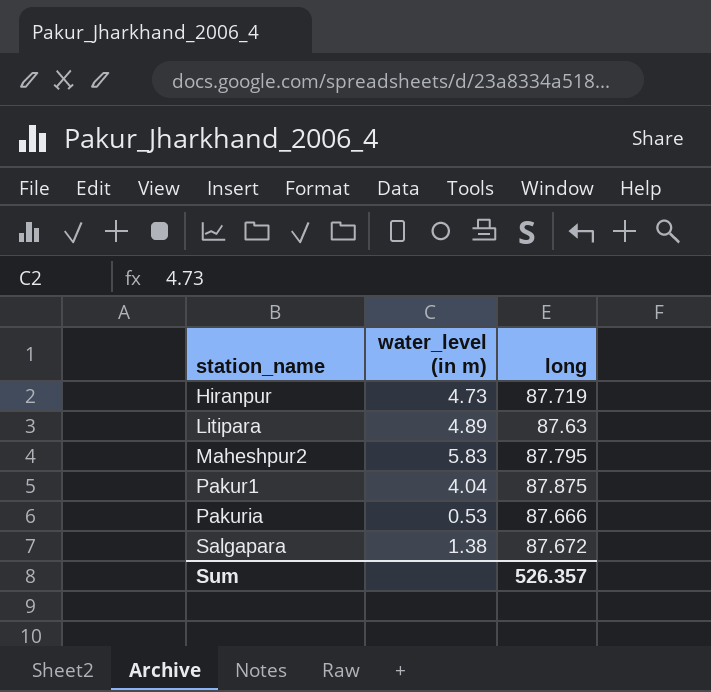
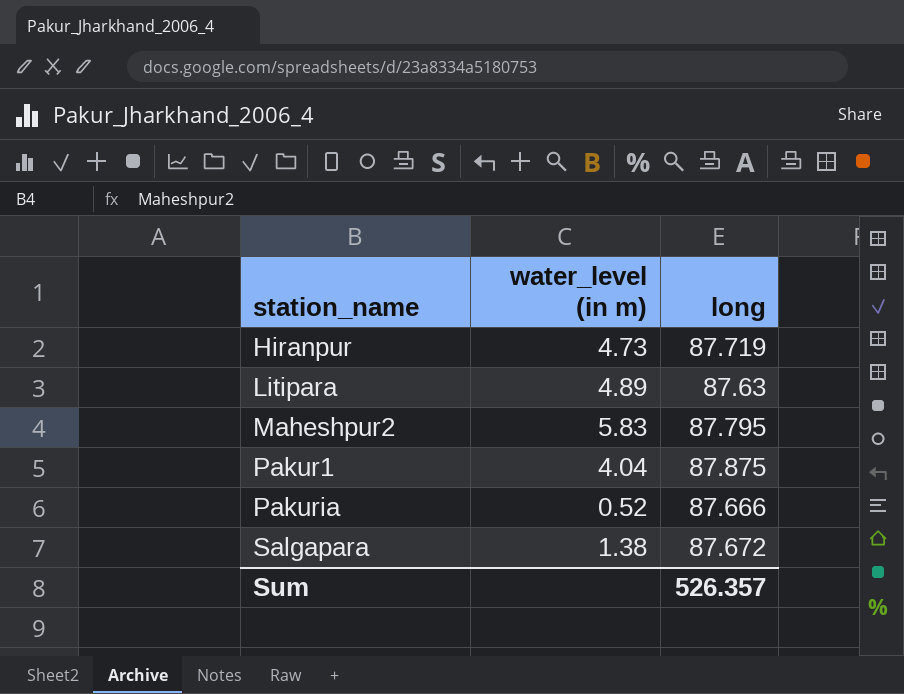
Pakuria | water_level (in m): 0.53 -> 0.52

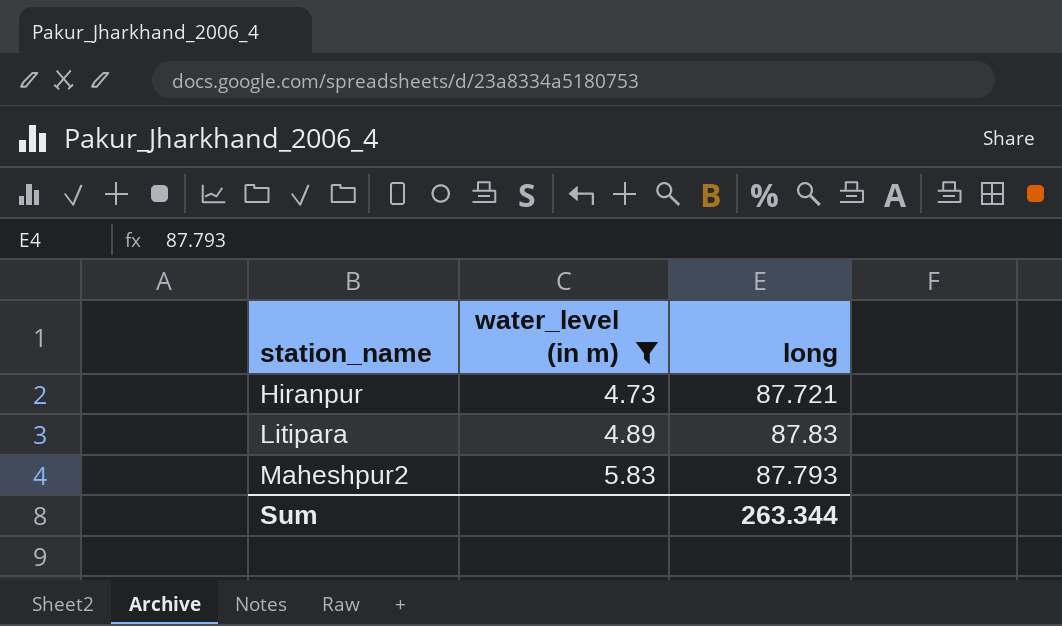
filter: none -> water_level (in m) >= 4.73
Hiranpur | long: 87.719 -> 87.721
Litipara | long: 87.63 -> 87.83
Maheshpur2 | long: 87.795 -> 87.793
Sum | long: 526.357 -> 263.344

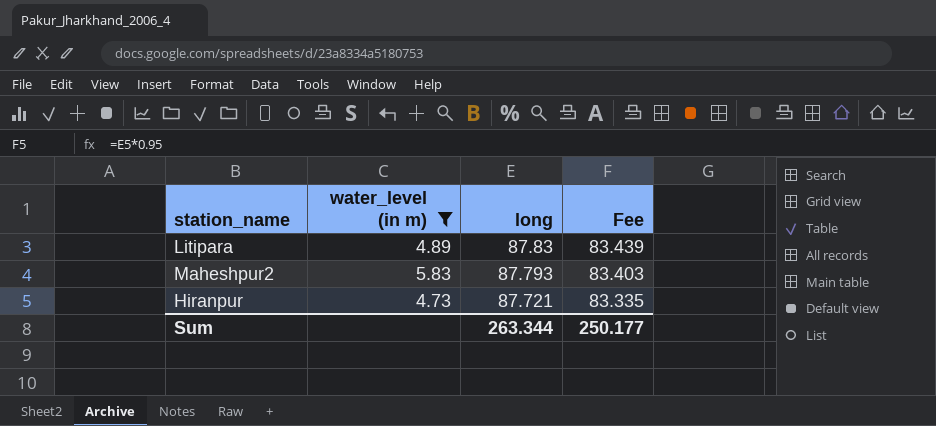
row order: station_name ascending -> long descending
column Fee | formula: none -> [long] * 0.95

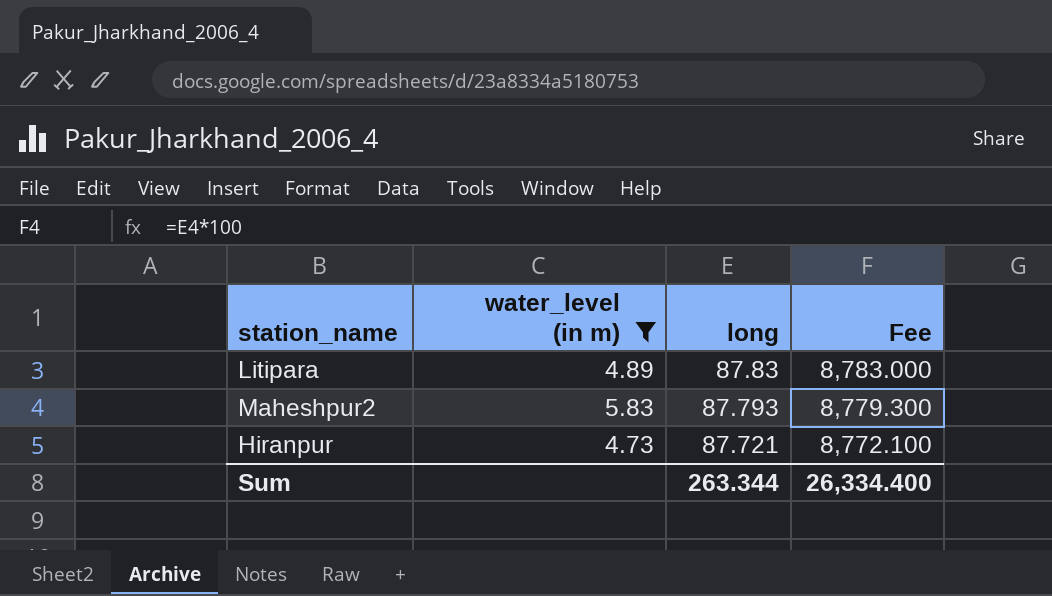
column Fee | formula: [long] * 0.95 -> [long] * 100
Sum | Fee: 250.177 -> 26,334.400

